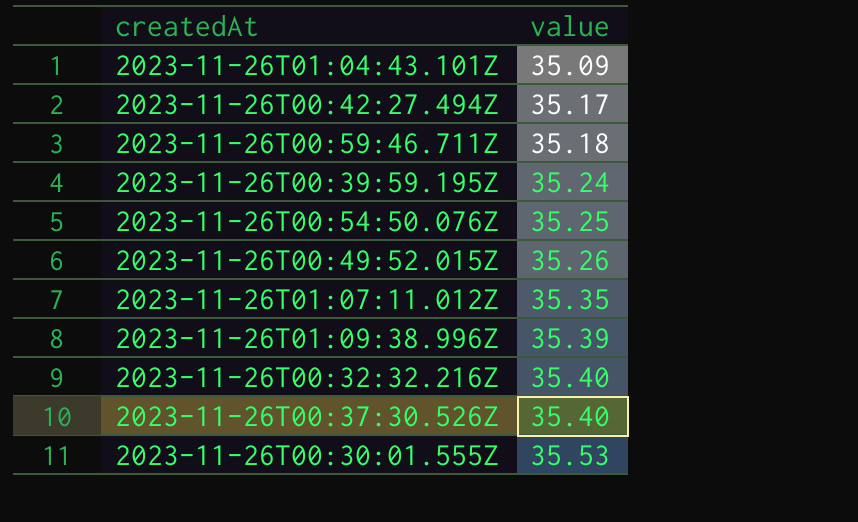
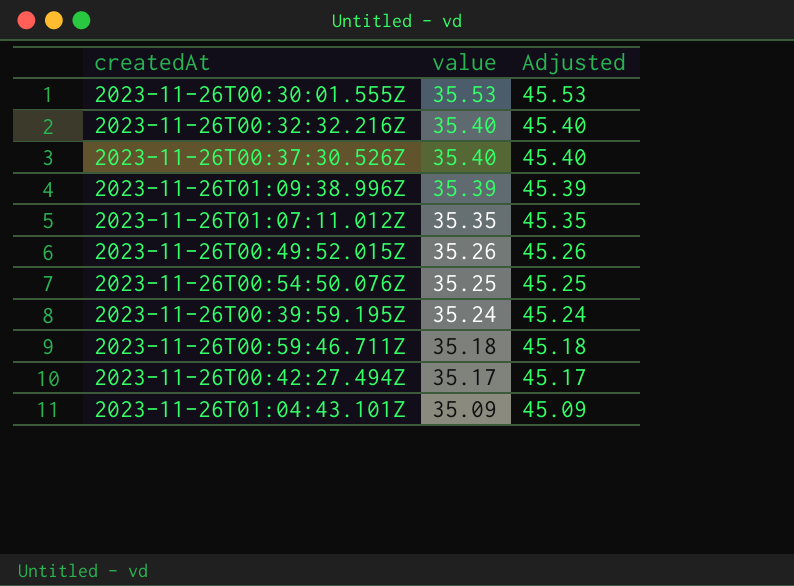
row order: value ascending -> value descending
column Adjusted | formula: none -> [value] + 10

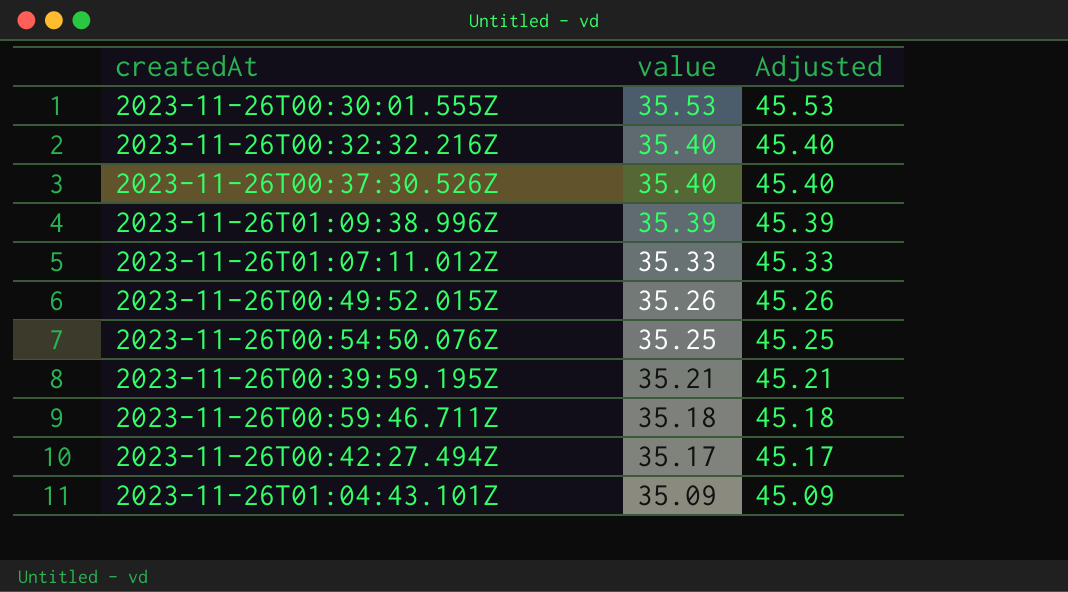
2023-11-26T01:07:11.012Z | value: 35.35 -> 35.33
2023-11-26T01:07:11.012Z | Adjusted: 45.35 -> 45.33
2023-11-26T00:39:59.195Z | value: 35.24 -> 35.21
2023-11-26T00:39:59.195Z | Adjusted: 45.24 -> 45.21

